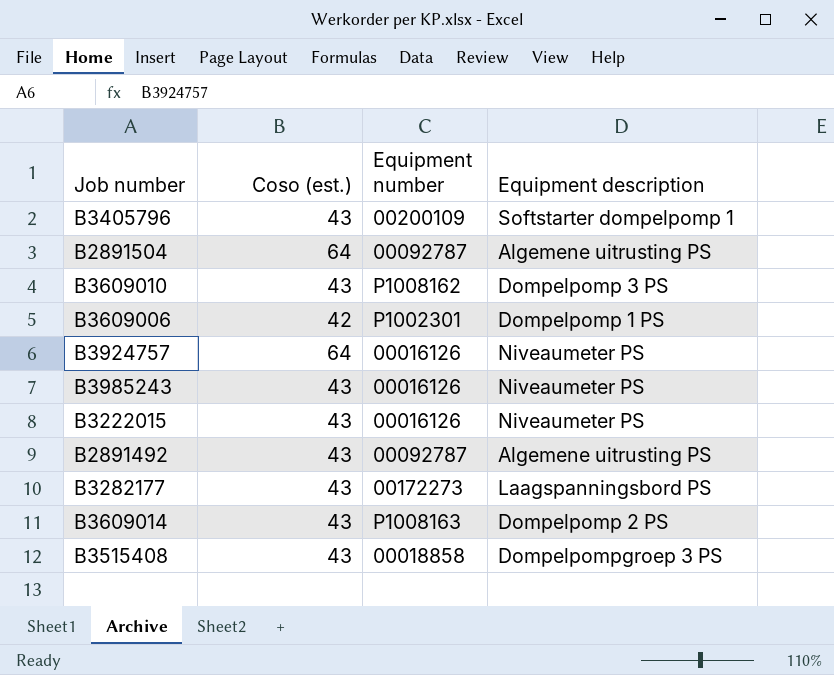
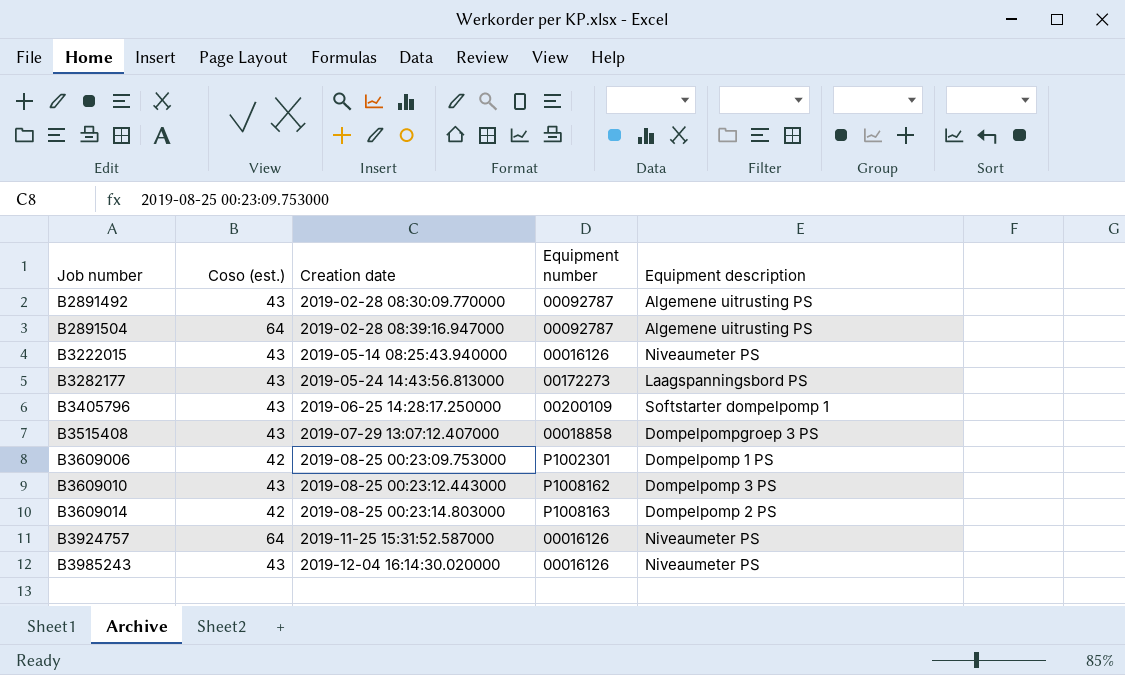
row order: none -> Job number ascending
column Creation date | position: none -> 3
B3609014 | Coso (est.): 43 -> 42

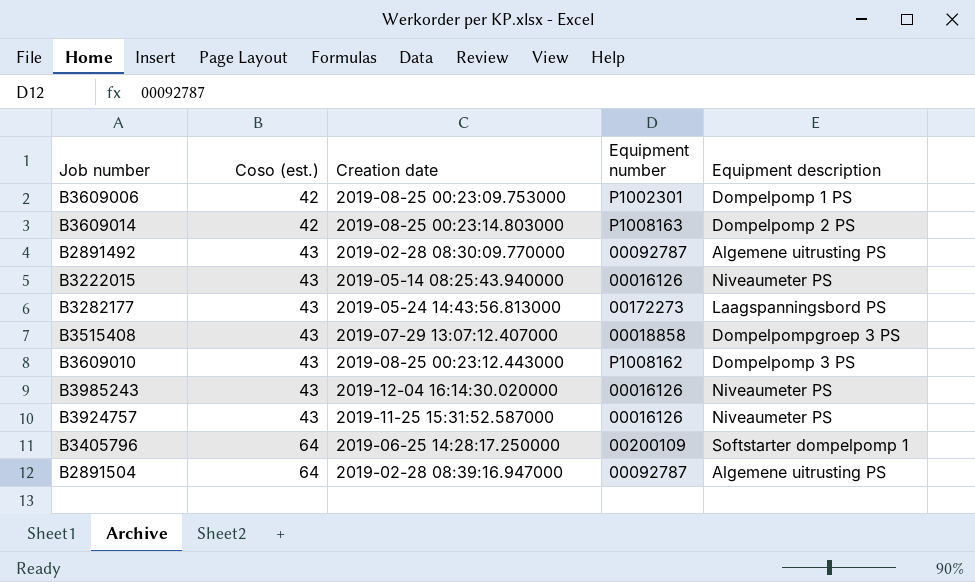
row order: Job number ascending -> Coso (est.) ascending
B3924757 | Coso (est.): 64 -> 43
B3405796 | Coso (est.): 43 -> 64

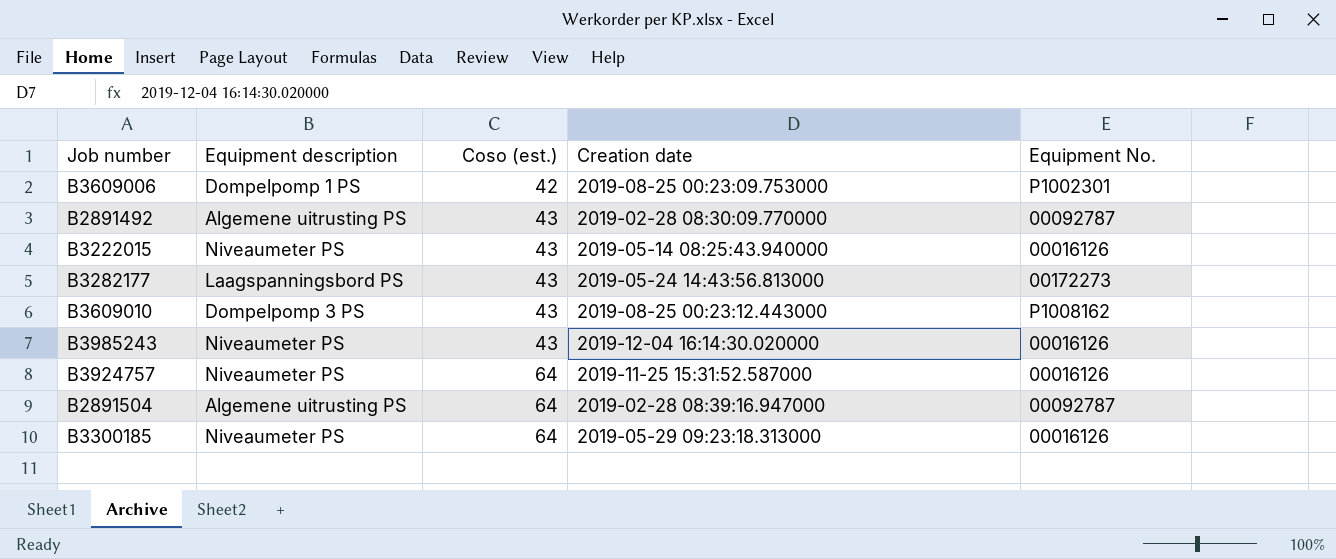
column Equipment description | position: 5 -> 2
column name: Equipment number -> Equipment No.
row B3609014: 42 | 2019-08-25 00:23:14.803000 | P1008163 | Dompelpomp 2 PS -> none
row B3515408: 43 | 2019-07-29 13:07:12.407000 | 00018858 | Dompelpompgroep 3 PS -> none
row B3405796: 64 | 2019-06-25 14:28:17.250000 | 00200109 | Softstarter dompelpomp 1 -> none
B3924757 | Coso (est.): 43 -> 64
row B3300185: none -> Niveaumeter PS | 64 | 2019-05-29 09:23:18.313000 | 00016126

